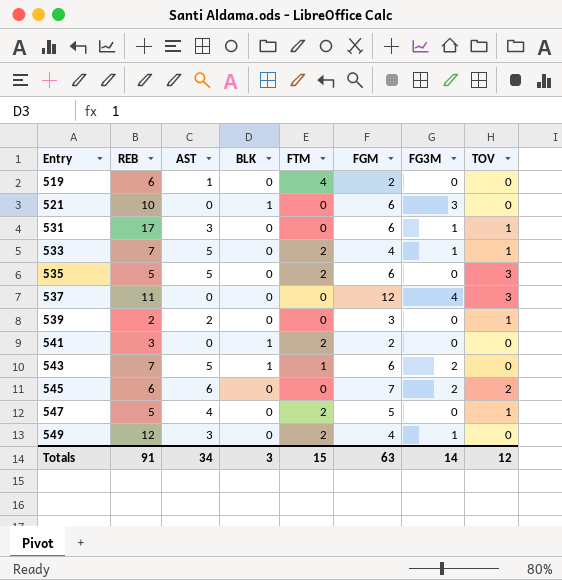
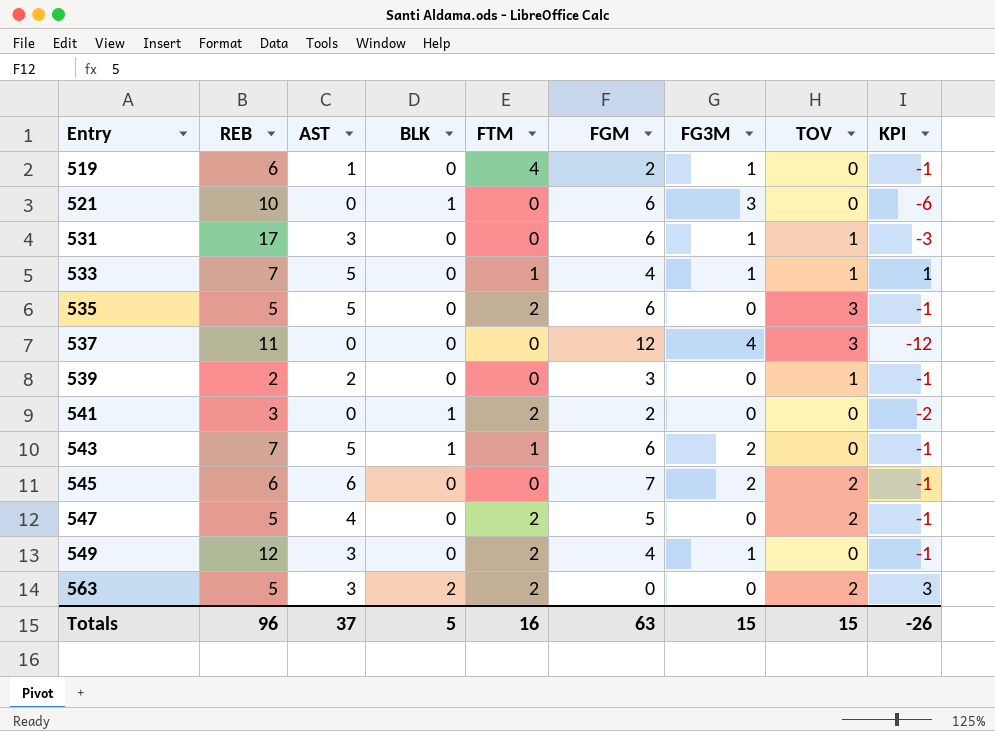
column KPI | formula: none -> [AST] - [FGM]
519 | FG3M: 0 -> 1
533 | FTM: 2 -> 1
547 | TOV: 1 -> 2
row 563: none -> 5 | 3 | 2 | 2 | 0 | 0 | 2 | 3
Totals | REB: 91 -> 96
Totals | AST: 34 -> 37
Totals | BLK: 3 -> 5
Totals | FTM: 15 -> 16
Totals | FG3M: 14 -> 15
Totals | TOV: 12 -> 15

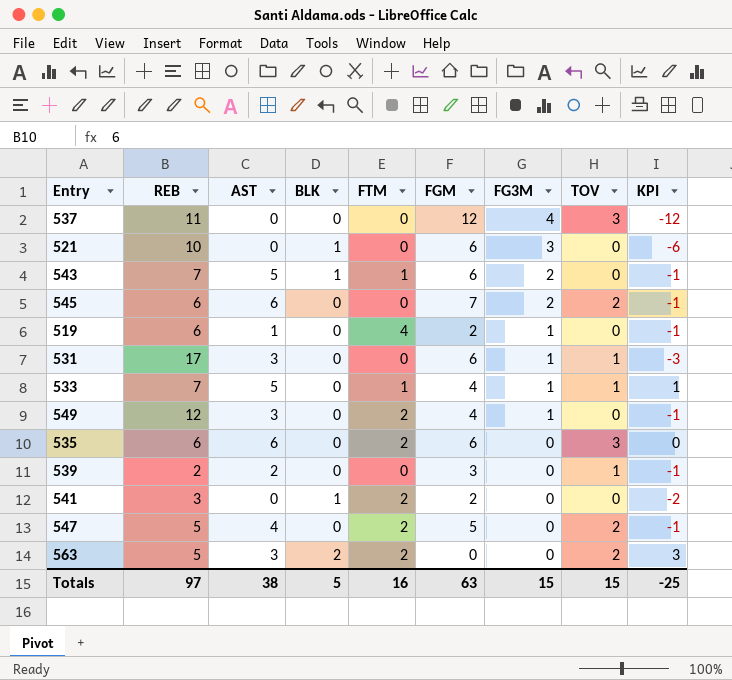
row order: Entry ascending -> FG3M descending
535 | REB: 5 -> 6
535 | AST: 5 -> 6
535 | KPI: -1 -> 0
Totals | REB: 96 -> 97
Totals | AST: 37 -> 38
Totals | KPI: -26 -> -25

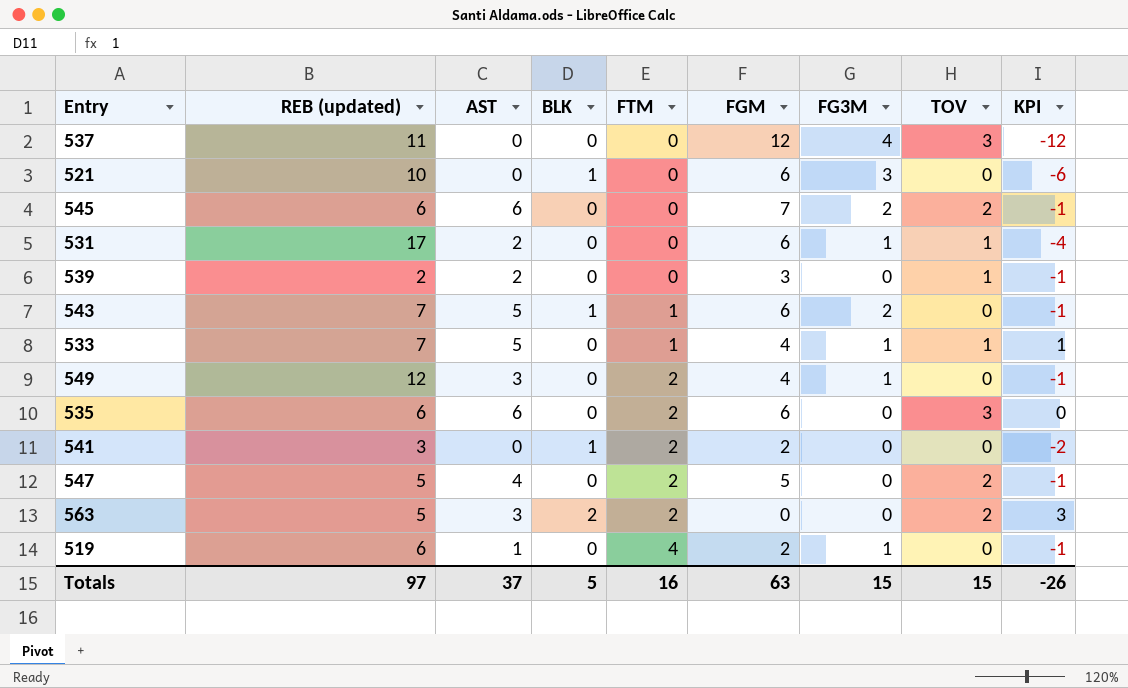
row order: FG3M descending -> FTM ascending
column name: REB -> REB (updated)
531 | AST: 3 -> 2
531 | KPI: -3 -> -4
Totals | AST: 38 -> 37
Totals | KPI: -25 -> -26

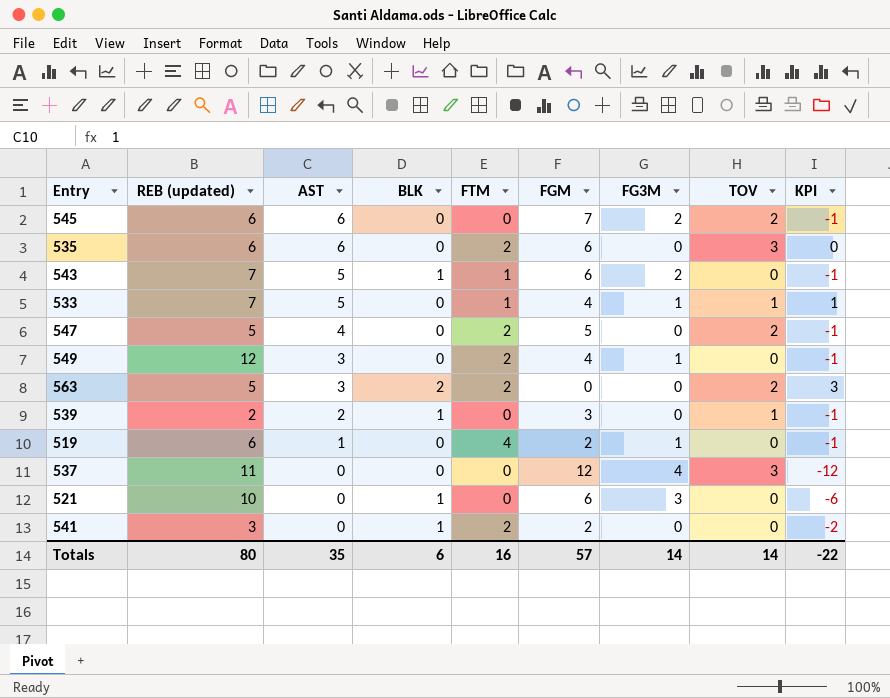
row order: FTM ascending -> AST descending
row 531: 17 | 2 | 0 | 0 | 6 | 1 | 1 | -4 -> none
539 | BLK: 0 -> 1
Totals | REB (updated): 97 -> 80
Totals | AST: 37 -> 35
Totals | BLK: 5 -> 6
Totals | FGM: 63 -> 57
Totals | FG3M: 15 -> 14
Totals | TOV: 15 -> 14
Totals | KPI: -26 -> -22

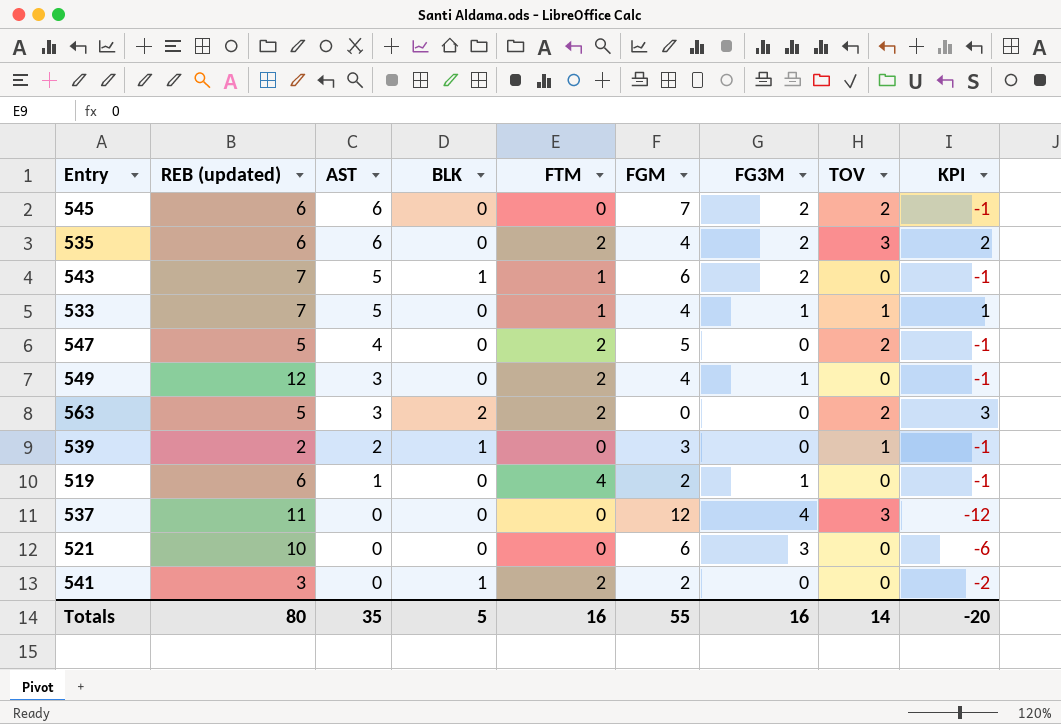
535 | FGM: 6 -> 4
535 | FG3M: 0 -> 2
535 | KPI: 0 -> 2
521 | BLK: 1 -> 0
Totals | BLK: 6 -> 5
Totals | FGM: 57 -> 55
Totals | FG3M: 14 -> 16
Totals | KPI: -22 -> -20

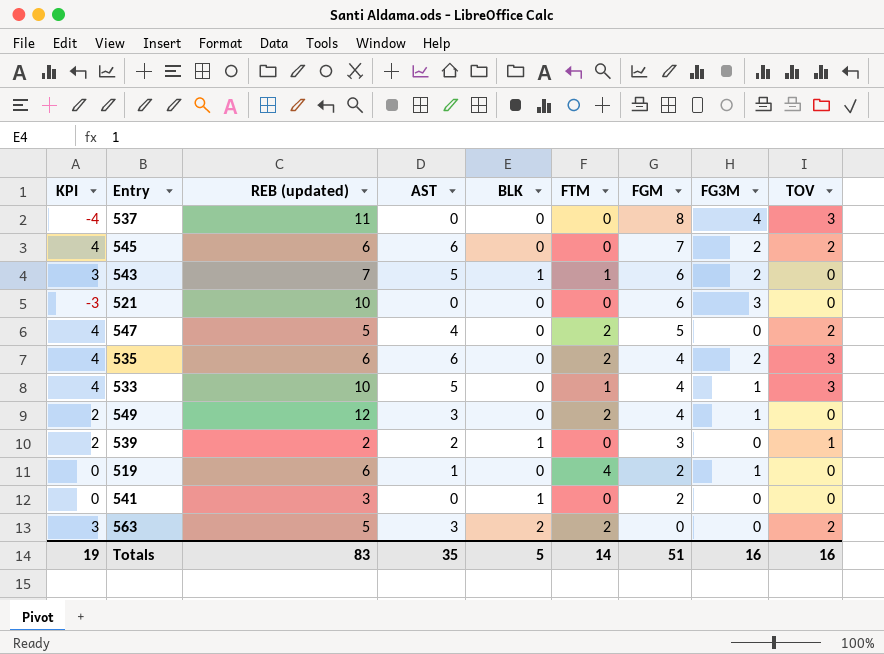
row order: AST descending -> FGM descending
column KPI | formula: [AST] - [FGM] -> [AST] - [FG3M]
column KPI | position: 9 -> 1
537 | FGM: 12 -> 8
533 | REB (updated): 7 -> 10
533 | TOV: 1 -> 3
541 | FTM: 2 -> 0
Totals | KPI: -20 -> 19
Totals | REB (updated): 80 -> 83
Totals | FTM: 16 -> 14
Totals | FGM: 55 -> 51
Totals | TOV: 14 -> 16

